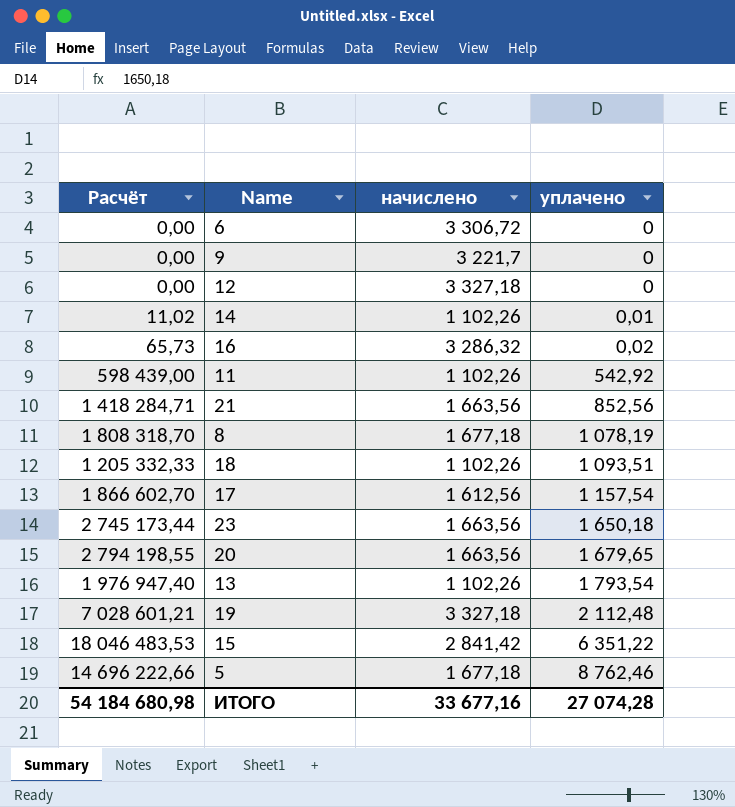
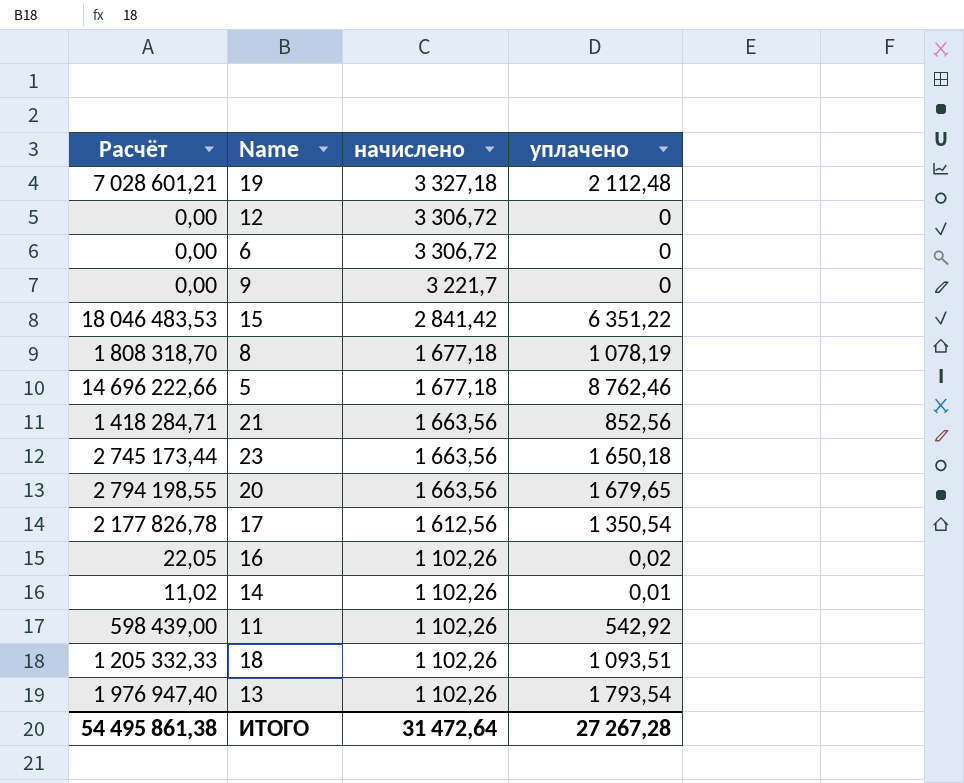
row order: уплачено ascending -> начислено descending
12 | начислено: 3 327,18 -> 3 306,72
17 | Расчёт: 1 866 602,70 -> 2 177 826,78
17 | уплачено: 1 157,54 -> 1 350,54
16 | Расчёт: 65,73 -> 22,05
16 | начислено: 3 286,32 -> 1 102,26
ИТОГО | Расчёт: 54 184 680,98 -> 54 495 861,38
ИТОГО | начислено: 33 677,16 -> 31 472,64
ИТОГО | уплачено: 27 074,28 -> 27 267,28

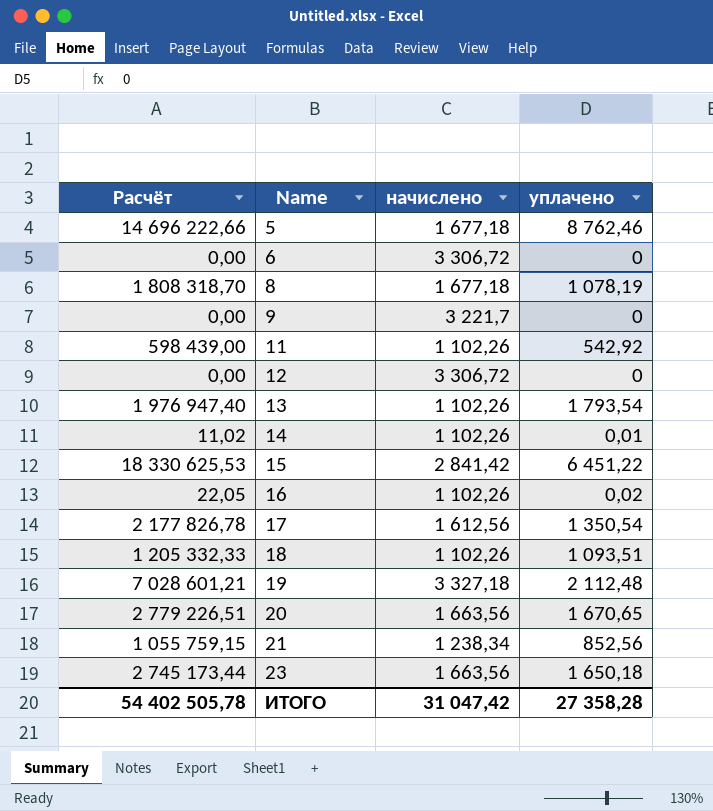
row order: начислено descending -> Name ascending
15 | Расчёт: 18 046 483,53 -> 18 330 625,53
15 | уплачено: 6 351,22 -> 6 451,22
20 | Расчёт: 2 794 198,55 -> 2 779 226,51
20 | уплачено: 1 679,65 -> 1 670,65
21 | Расчёт: 1 418 284,71 -> 1 055 759,15
21 | начислено: 1 663,56 -> 1 238,34
ИТОГО | Расчёт: 54 495 861,38 -> 54 402 505,78
ИТОГО | начислено: 31 472,64 -> 31 047,42
ИТОГО | уплачено: 27 267,28 -> 27 358,28

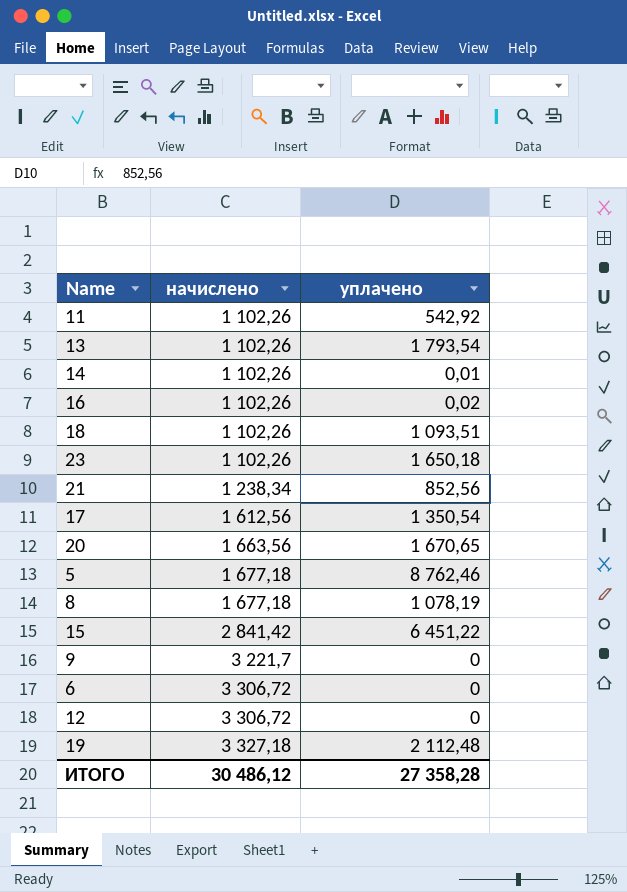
row order: Name ascending -> начислено ascending
column Расчёт | formula: [начислено] * [уплачено] -> none
23 | начислено: 1 663,56 -> 1 102,26
ИТОГО | начислено: 31 047,42 -> 30 486,12

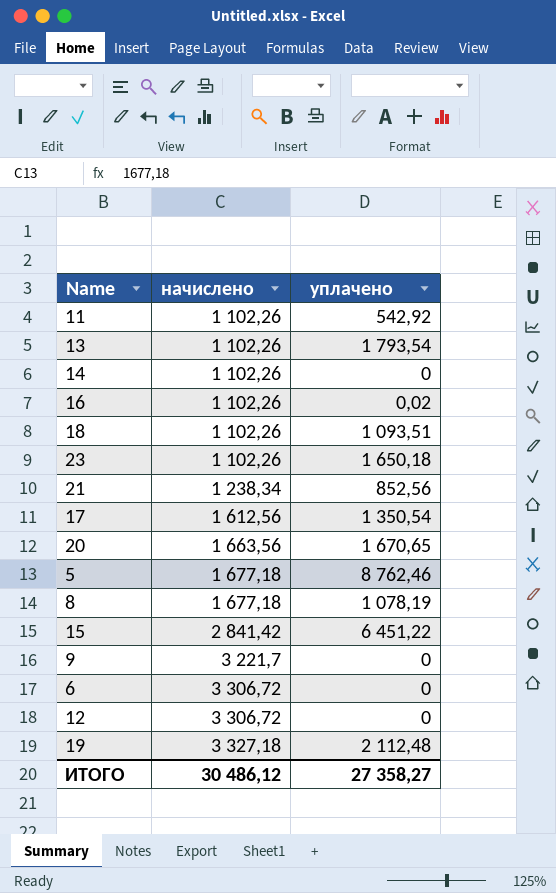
14 | уплачено: 0,01 -> 0
ИТОГО | уплачено: 27 358,28 -> 27 358,27

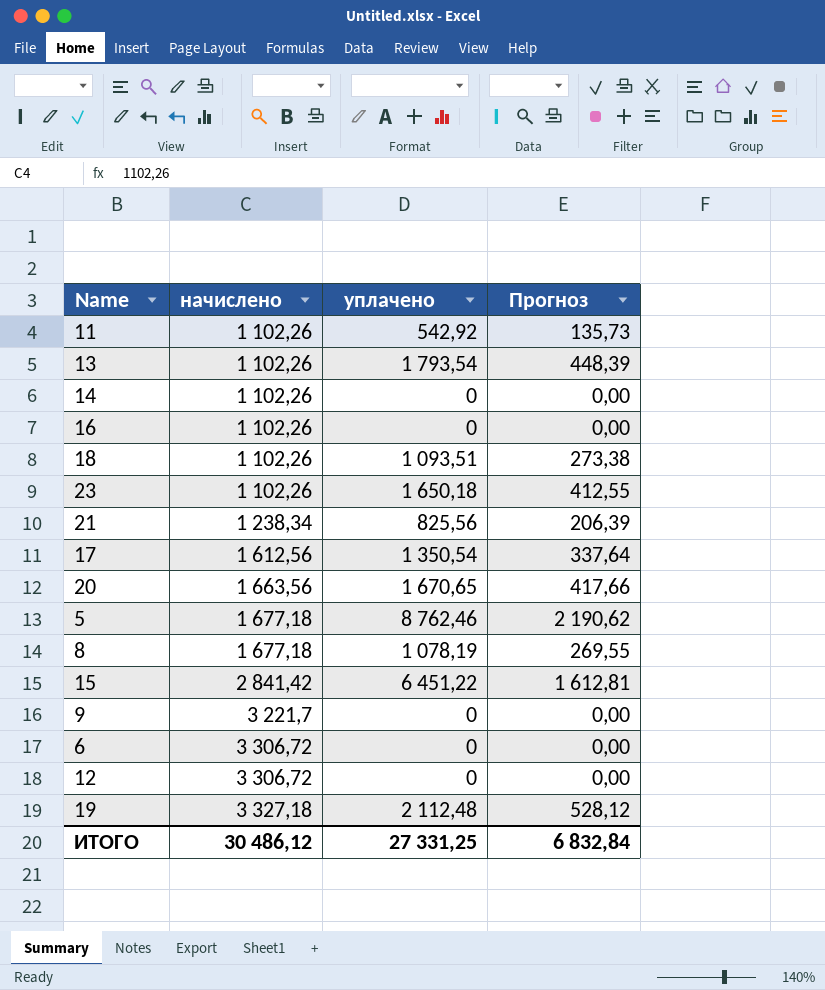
column Прогноз | formula: none -> [уплачено] * 0,25
16 | уплачено: 0,02 -> 0
21 | уплачено: 852,56 -> 825,56
ИТОГО | уплачено: 27 358,27 -> 27 331,25

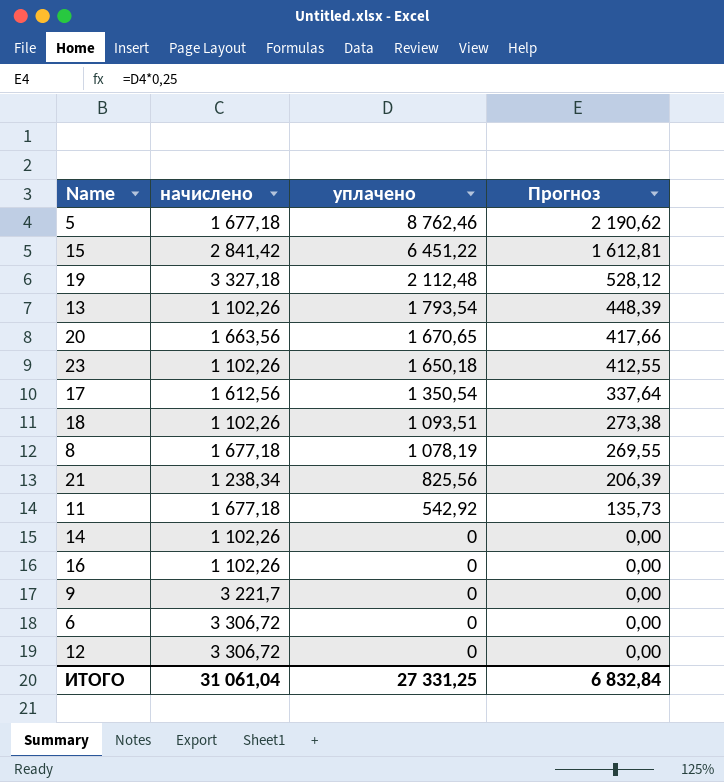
row order: начислено ascending -> уплачено descending
11 | начислено: 1 102,26 -> 1 677,18
ИТОГО | начислено: 30 486,12 -> 31 061,04

